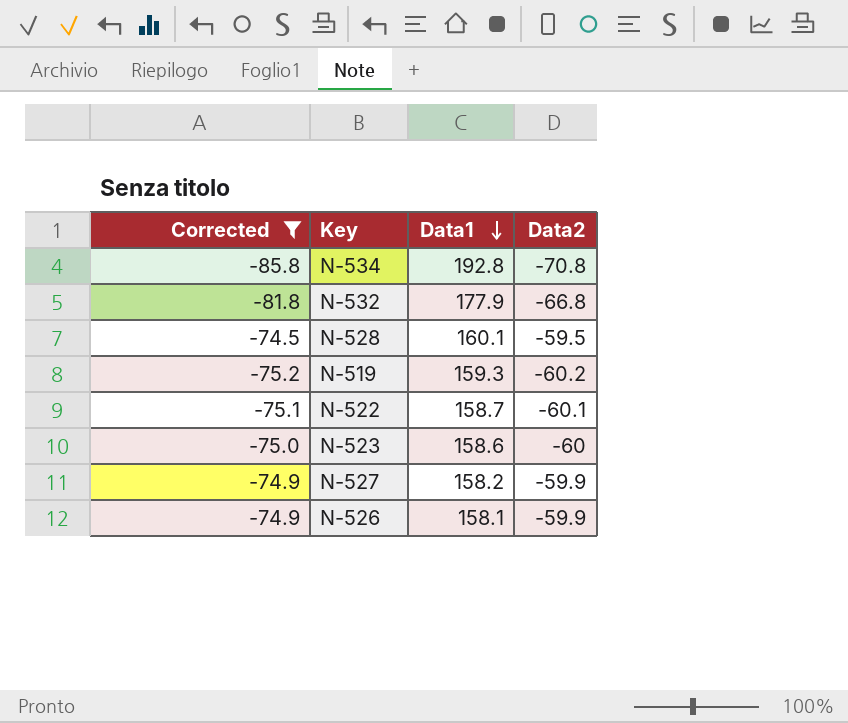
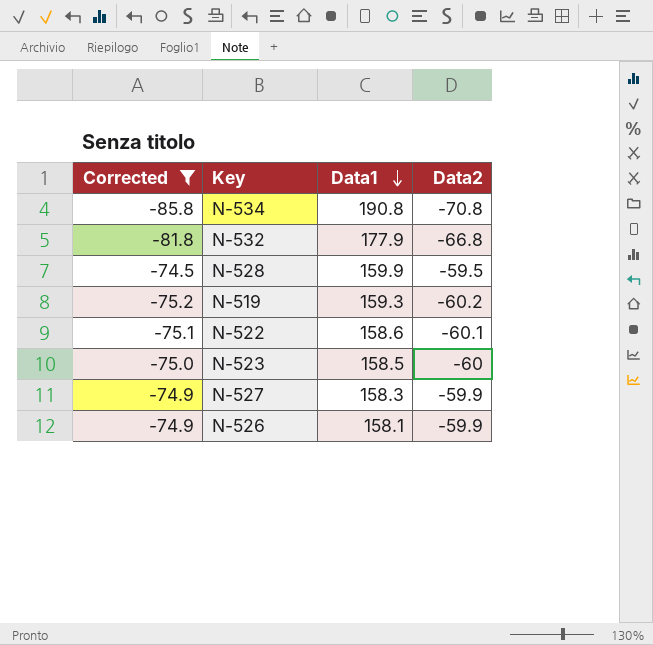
N-534 | Data1: 192.8 -> 190.8
N-528 | Data1: 160.1 -> 159.9
N-522 | Data1: 158.7 -> 158.6
N-523 | Data1: 158.6 -> 158.5
N-527 | Data1: 158.2 -> 158.3

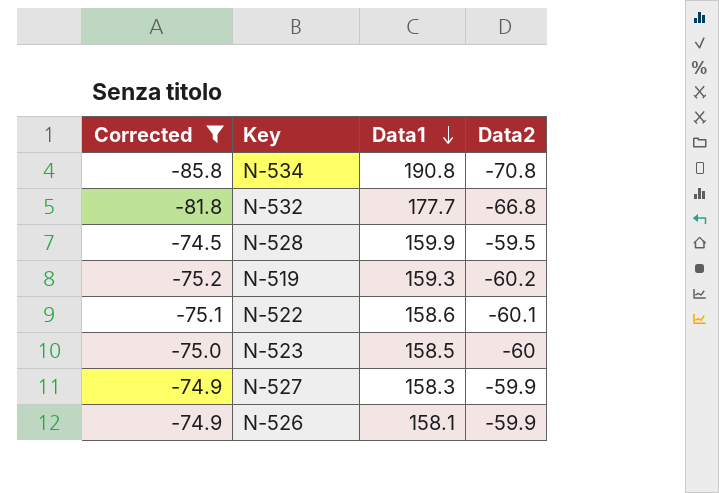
N-532 | Data1: 177.9 -> 177.7

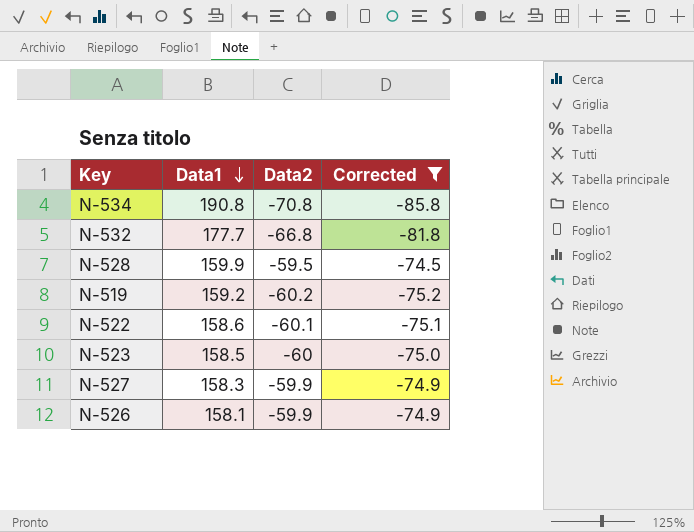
column Corrected | position: 1 -> 4
N-519 | Data1: 159.3 -> 159.2

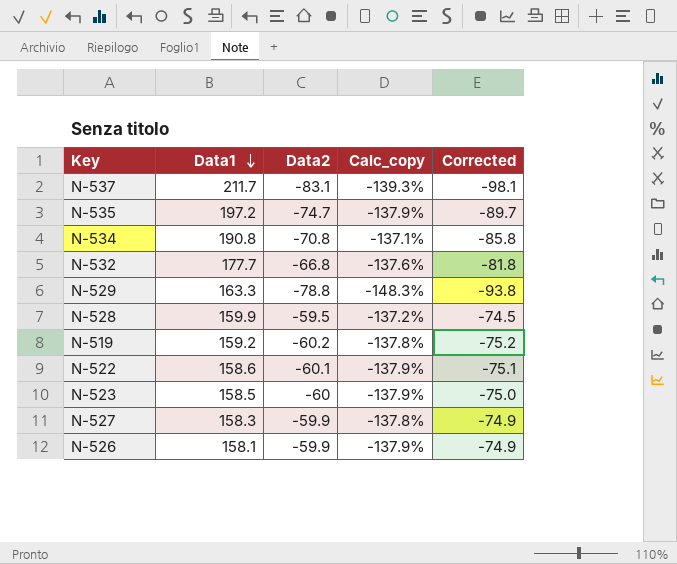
filter: Corrected >= -85.8 -> none
column Calc_copy | formula: none -> ([Data2] - [Data1]) / [Data1]

